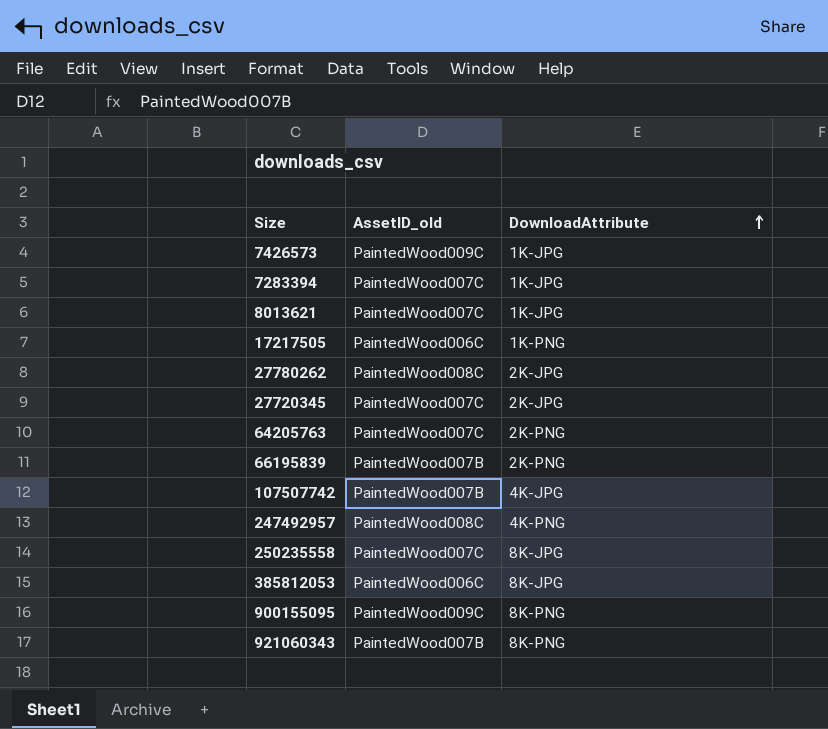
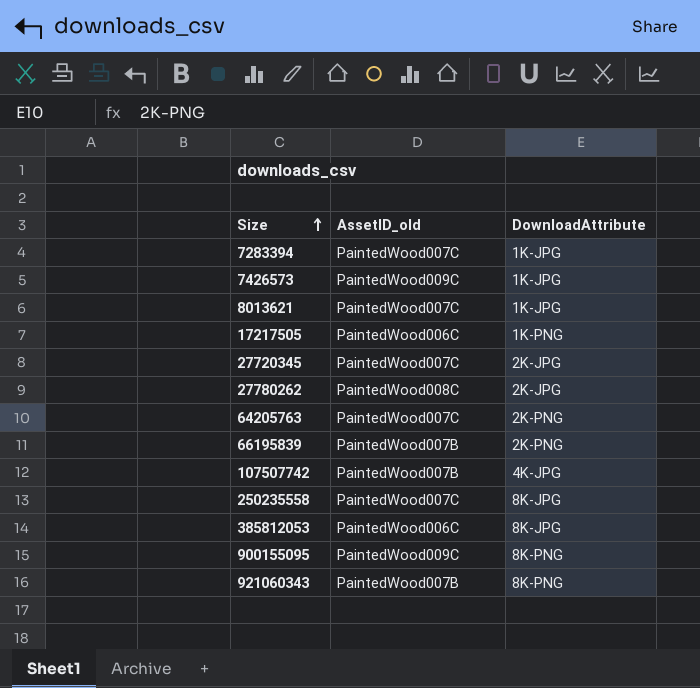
row order: DownloadAttribute ascending -> Size ascending
row 247492957: PaintedWood008C | 4K-PNG -> none

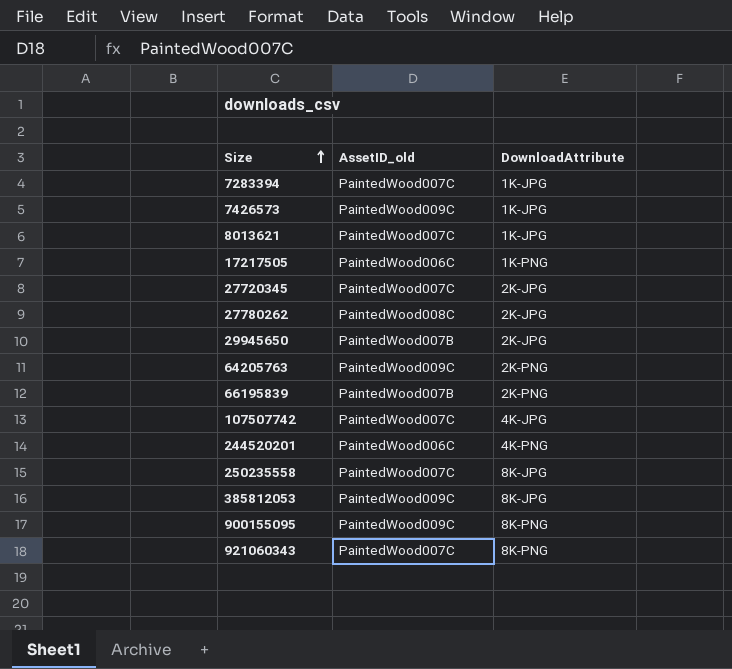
row 29945650: none -> PaintedWood007B | 2K-JPG
64205763 | AssetID_old: PaintedWood007C -> PaintedWood009C
107507742 | AssetID_old: PaintedWood007B -> PaintedWood007C
row 244520201: none -> PaintedWood006C | 4K-PNG
385812053 | AssetID_old: PaintedWood006C -> PaintedWood009C
921060343 | AssetID_old: PaintedWood007B -> PaintedWood007C

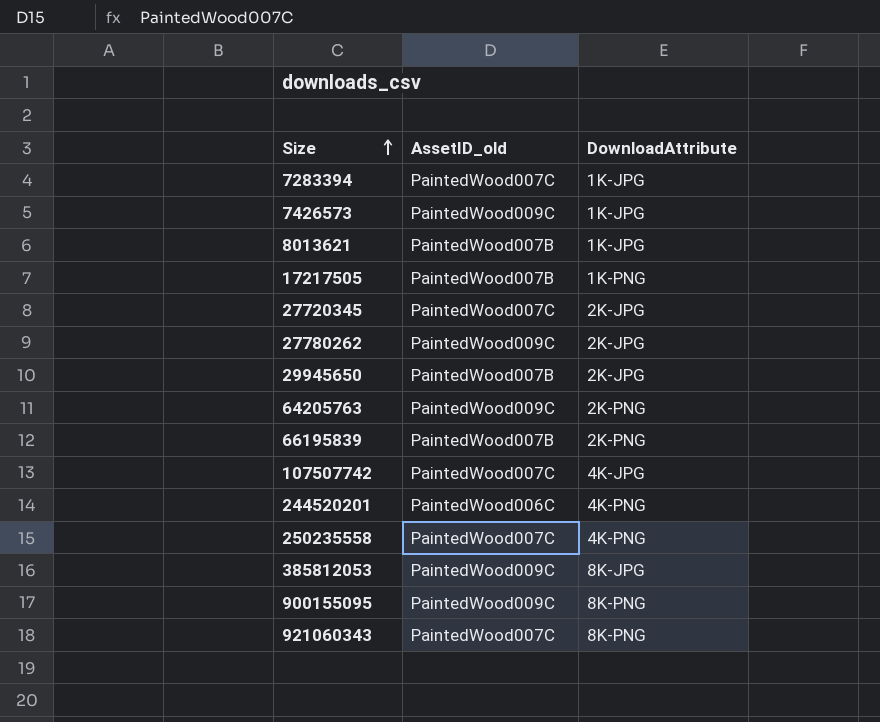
8013621 | AssetID_old: PaintedWood007C -> PaintedWood007B
17217505 | AssetID_old: PaintedWood006C -> PaintedWood007B
27780262 | AssetID_old: PaintedWood008C -> PaintedWood009C
250235558 | DownloadAttribute: 8K-JPG -> 4K-PNG

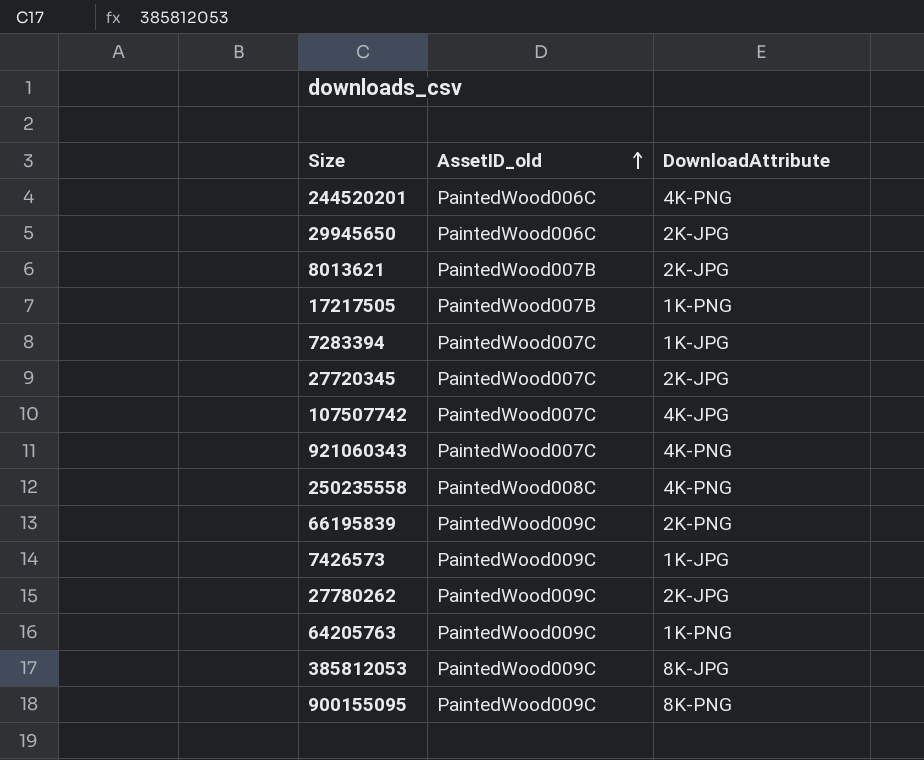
row order: Size ascending -> AssetID_old ascending
29945650 | AssetID_old: PaintedWood007B -> PaintedWood006C
8013621 | DownloadAttribute: 1K-JPG -> 2K-JPG
921060343 | DownloadAttribute: 8K-PNG -> 4K-PNG
250235558 | AssetID_old: PaintedWood007C -> PaintedWood008C
66195839 | AssetID_old: PaintedWood007B -> PaintedWood009C
64205763 | DownloadAttribute: 2K-PNG -> 1K-PNG

